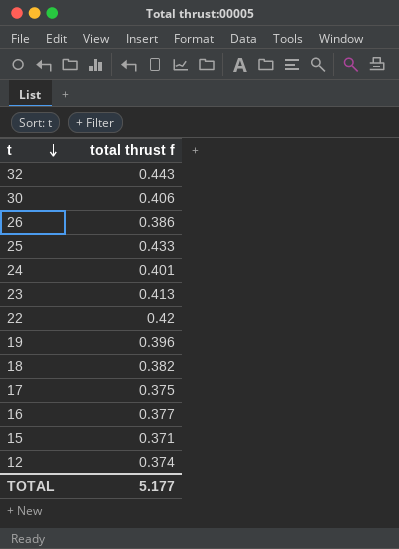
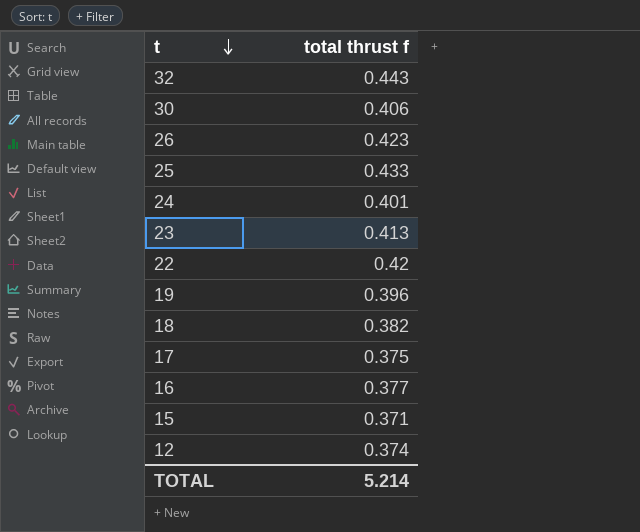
26 | total thrust f: 0.386 -> 0.423
TOTAL | total thrust f: 5.177 -> 5.214

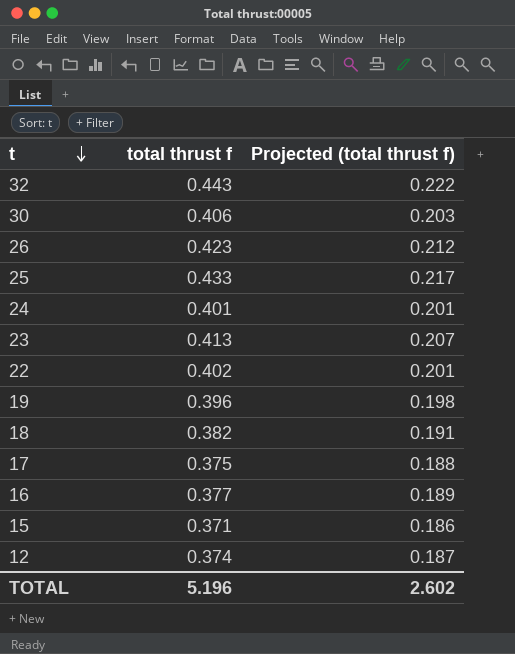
column Projected (total thrust f) | formula: none -> [total thrust f] * 0.5
22 | total thrust f: 0.42 -> 0.402
TOTAL | total thrust f: 5.214 -> 5.196

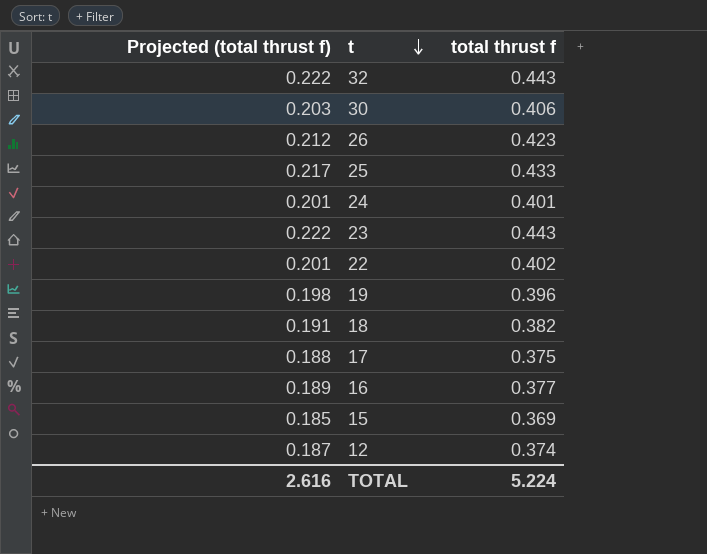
column Projected (total thrust f) | position: 3 -> 1
23 | Projected (total thrust f): 0.207 -> 0.222
23 | total thrust f: 0.413 -> 0.443
15 | Projected (total thrust f): 0.186 -> 0.185
15 | total thrust f: 0.371 -> 0.369
TOTAL | Projected (total thrust f): 2.602 -> 2.616
TOTAL | total thrust f: 5.196 -> 5.224

